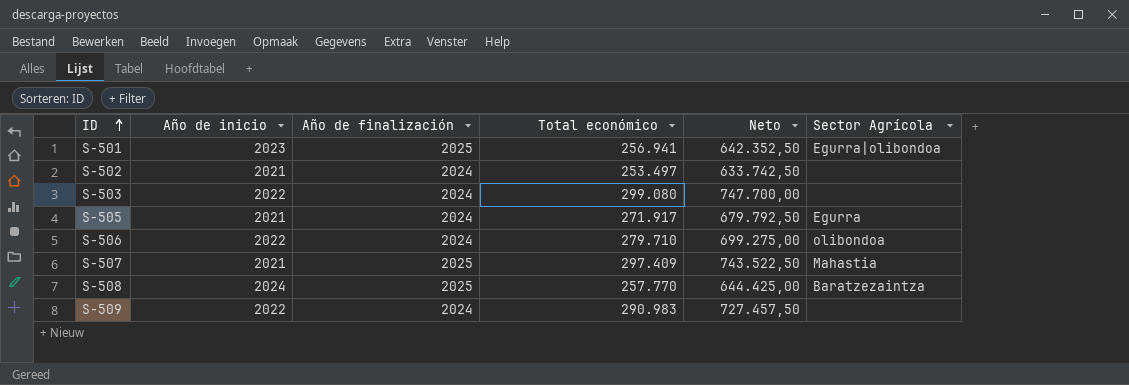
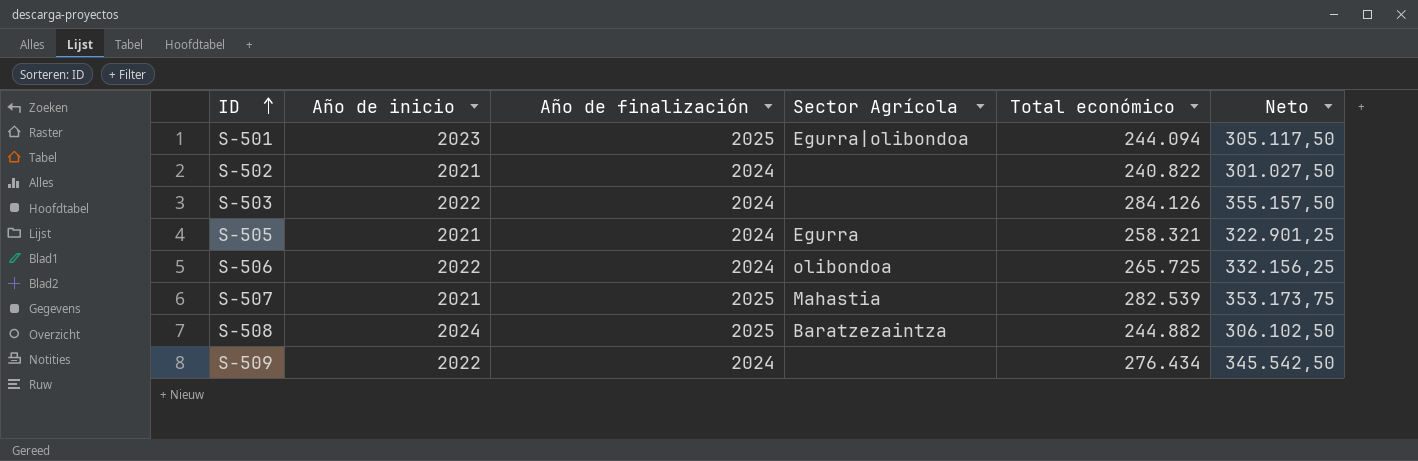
column Sector Agrícola | position: 6 -> 4
column Neto | formula: [Total económico] * 2,5 -> [Total económico] * 1,25
S-501 | Total económico: 256.941 -> 244.094
S-502 | Total económico: 253.497 -> 240.822
S-503 | Total económico: 299.080 -> 284.126
S-505 | Total económico: 271.917 -> 258.321
S-506 | Total económico: 279.710 -> 265.725
S-507 | Total económico: 297.409 -> 282.539
S-508 | Total económico: 257.770 -> 244.882
S-509 | Total económico: 290.983 -> 276.434

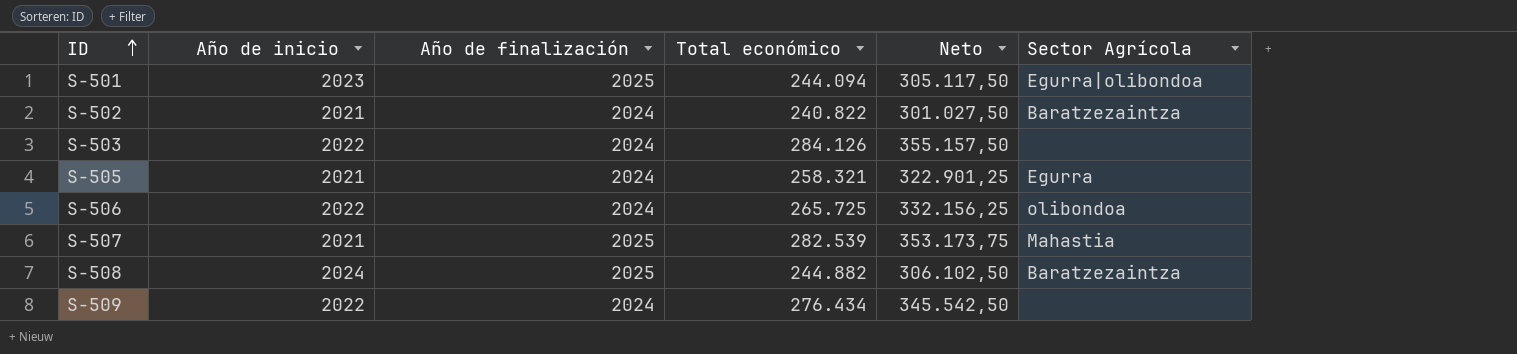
column Sector Agrícola | position: 4 -> 6
S-502 | Sector Agrícola: none -> Baratzezaintza

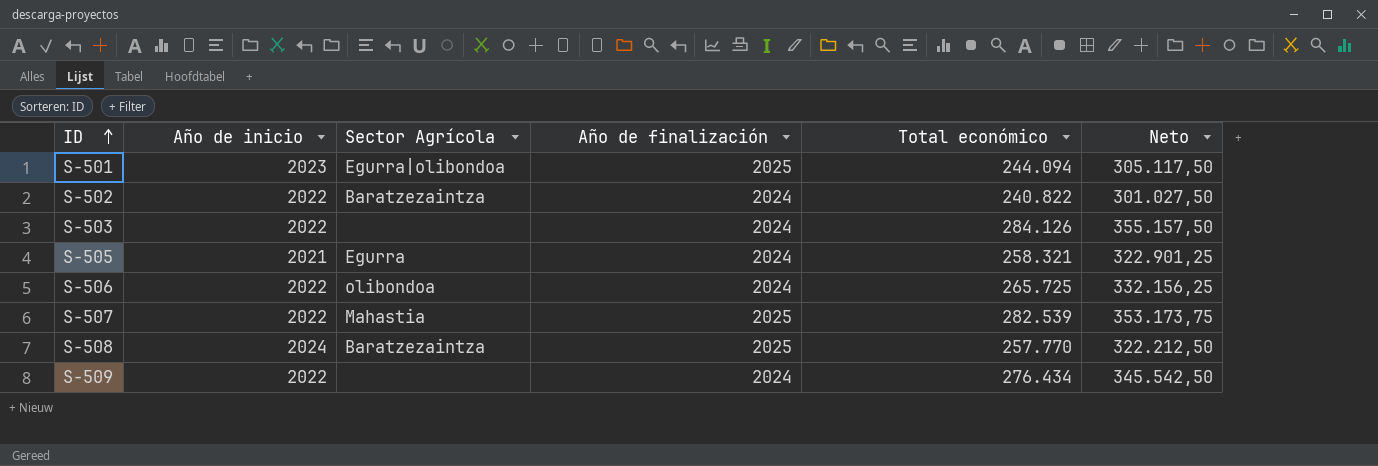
column Sector Agrícola | position: 6 -> 3
S-502 | Año de inicio: 2021 -> 2022
S-507 | Año de inicio: 2021 -> 2022
S-508 | Total económico: 244.882 -> 257.770
S-508 | Neto: 306.102,50 -> 322.212,50

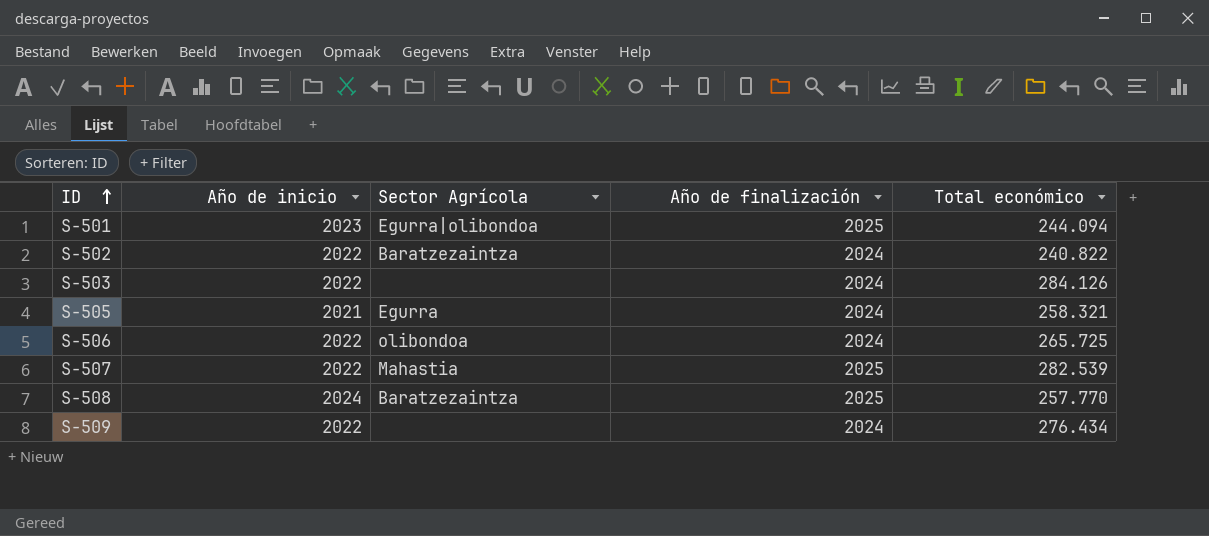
column Neto | formula: [Total económico] * 1,25 -> none

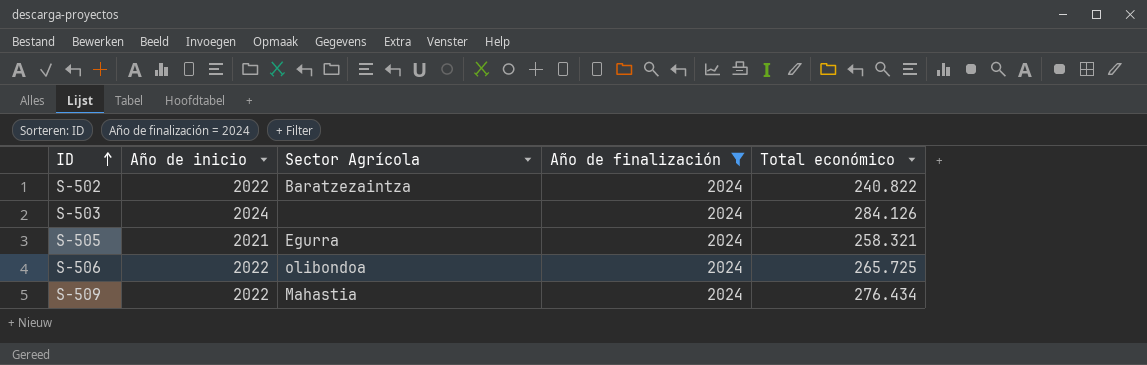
filter: none -> Año de finalización = 2024
S-503 | Año de inicio: 2022 -> 2024
S-509 | Sector Agrícola: none -> Mahastia

